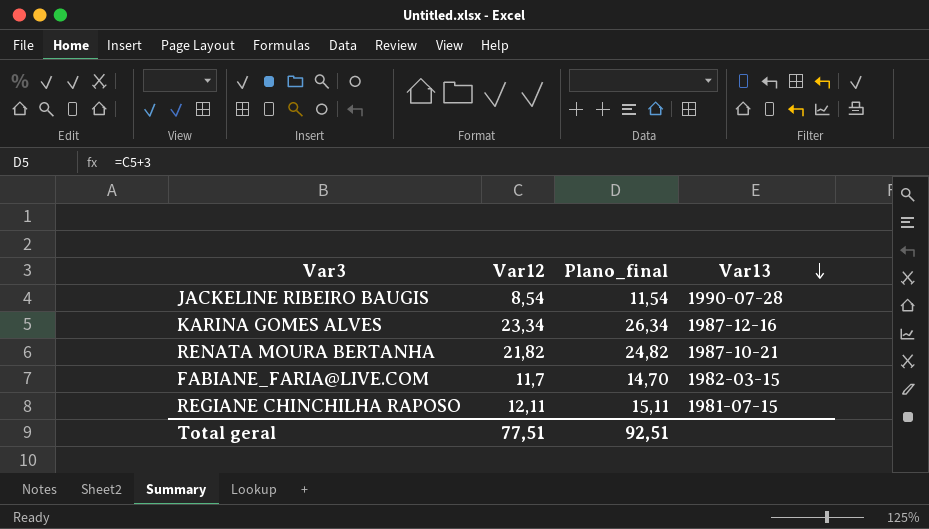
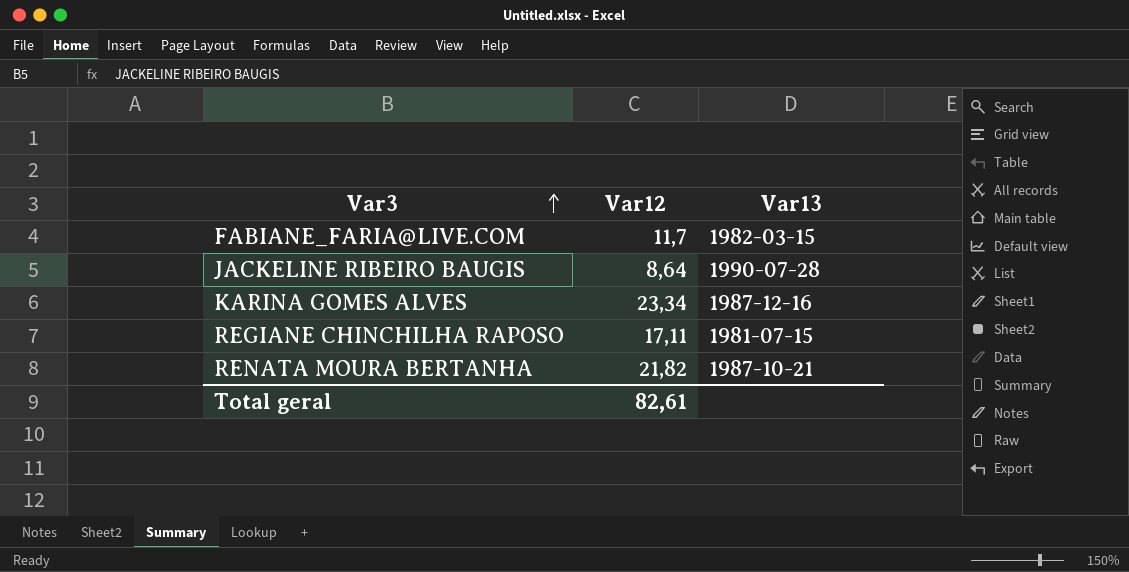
row order: Var13 descending -> Var3 ascending
column Plano_final | formula: [Var12] + 3 -> none
JACKELINE RIBEIRO BAUGIS | Var12: 8,54 -> 8,64
REGIANE CHINCHILHA RAPOSO | Var12: 12,11 -> 17,11
Total geral | Var12: 77,51 -> 82,61

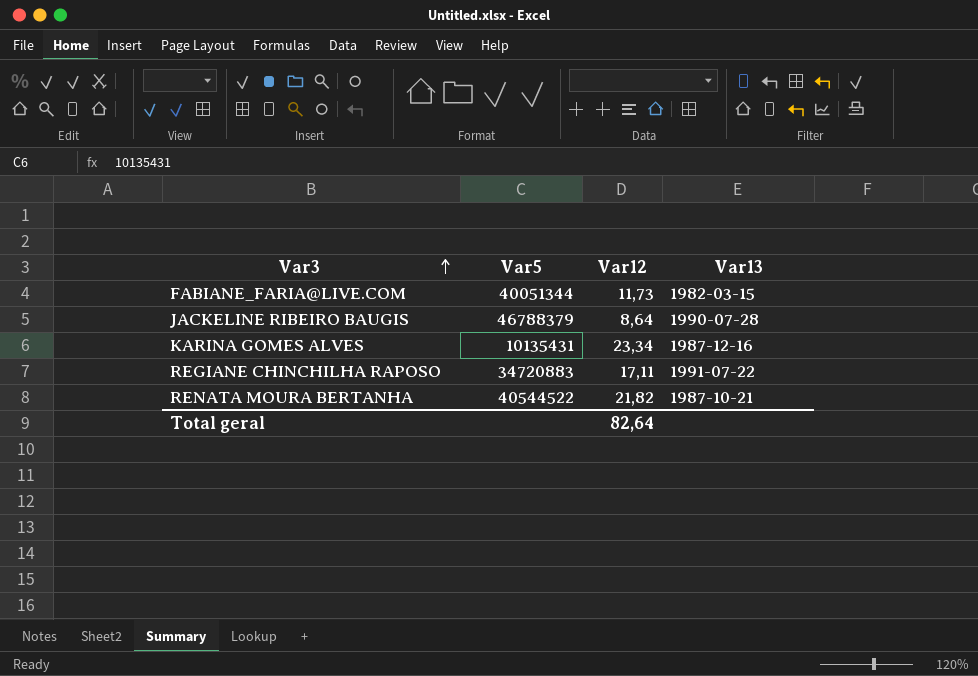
column Var5 | position: none -> 2
FABIANE_FARIA@LIVE.COM | Var12: 11,7 -> 11,73
REGIANE CHINCHILHA RAPOSO | Var13: 1981-07-15 -> 1991-07-22
Total geral | Var12: 82,61 -> 82,64

